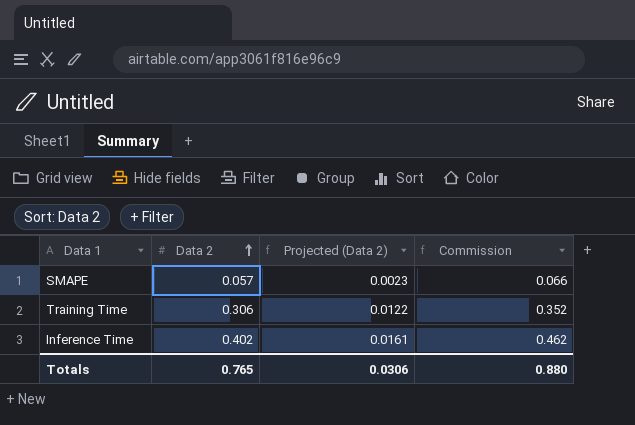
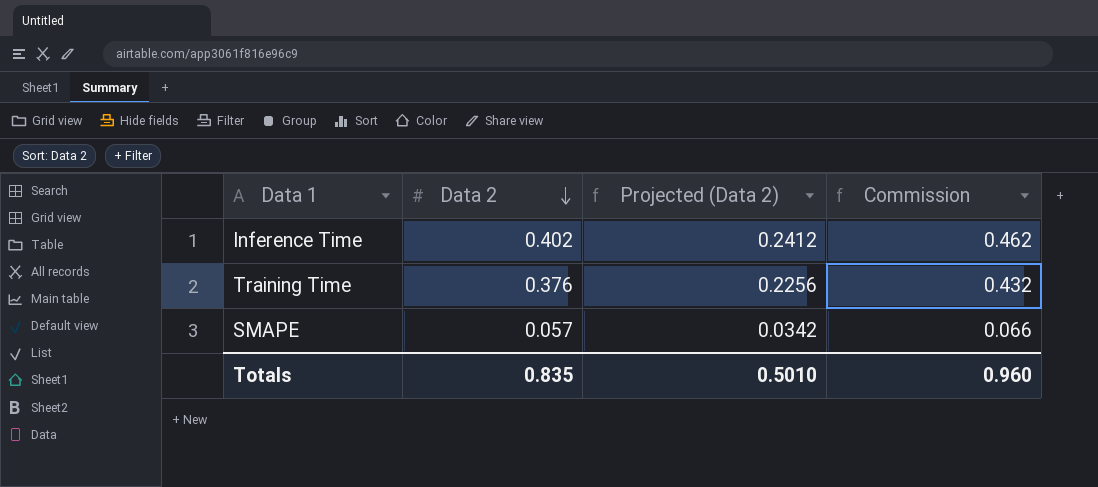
row order: Data 2 ascending -> Data 2 descending
column Projected (Data 2) | formula: [Data 2] * 0.04 -> [Data 2] * 0.6
Training Time | Data 2: 0.306 -> 0.376
Training Time | Commission: 0.352 -> 0.432
Totals | Data 2: 0.765 -> 0.835
Totals | Projected (Data 2): 0.0306 -> 0.5010
Totals | Commission: 0.880 -> 0.960

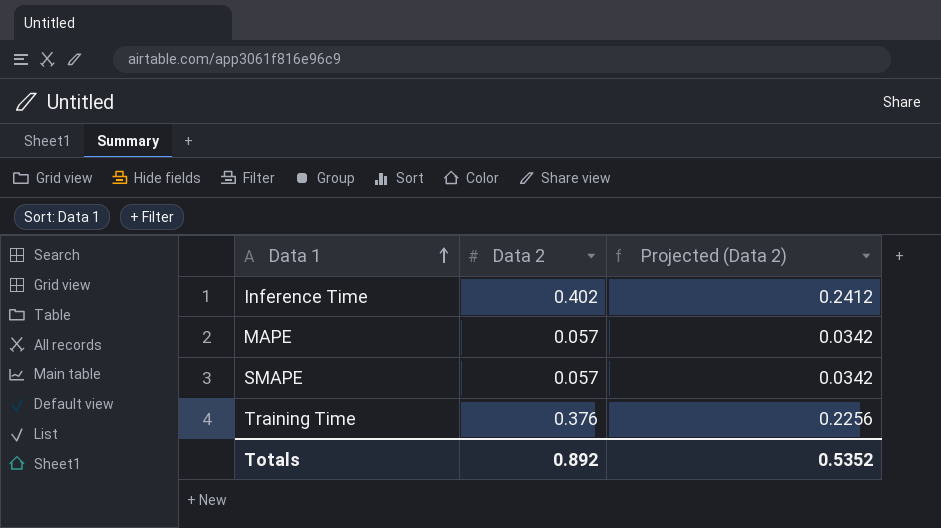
row order: Data 2 descending -> Data 1 ascending
column Commission | formula: [Data 2] * 1.15 -> none
row MAPE: none -> 0.057 | 0.0342
Totals | Data 2: 0.835 -> 0.892
Totals | Projected (Data 2): 0.5010 -> 0.5352

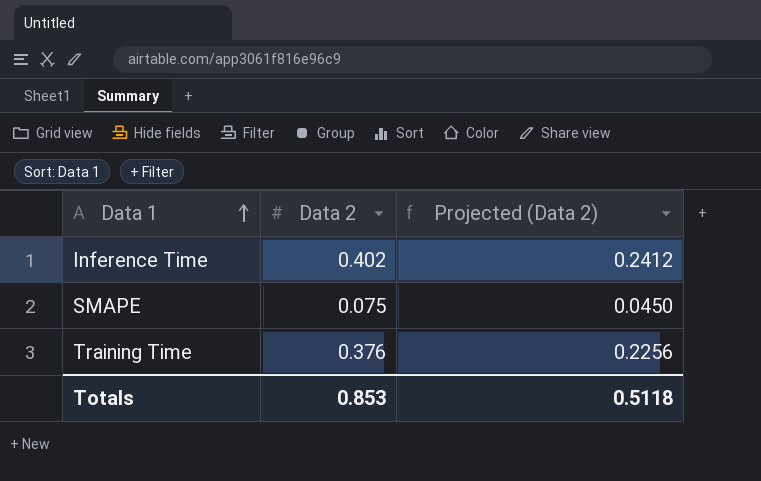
row MAPE: 0.057 | 0.0342 -> none
SMAPE | Data 2: 0.057 -> 0.075
SMAPE | Projected (Data 2): 0.0342 -> 0.0450
Totals | Data 2: 0.892 -> 0.853
Totals | Projected (Data 2): 0.5352 -> 0.5118

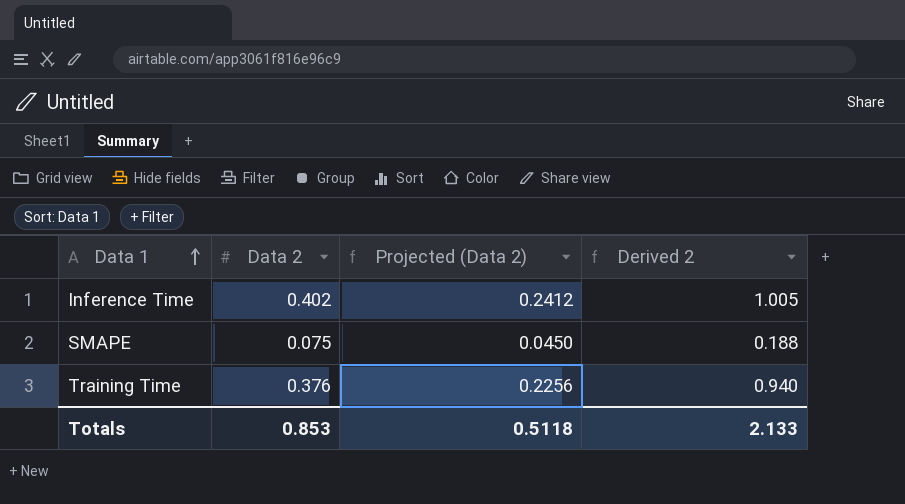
column Derived 2 | formula: none -> [Data 2] * 2.5

